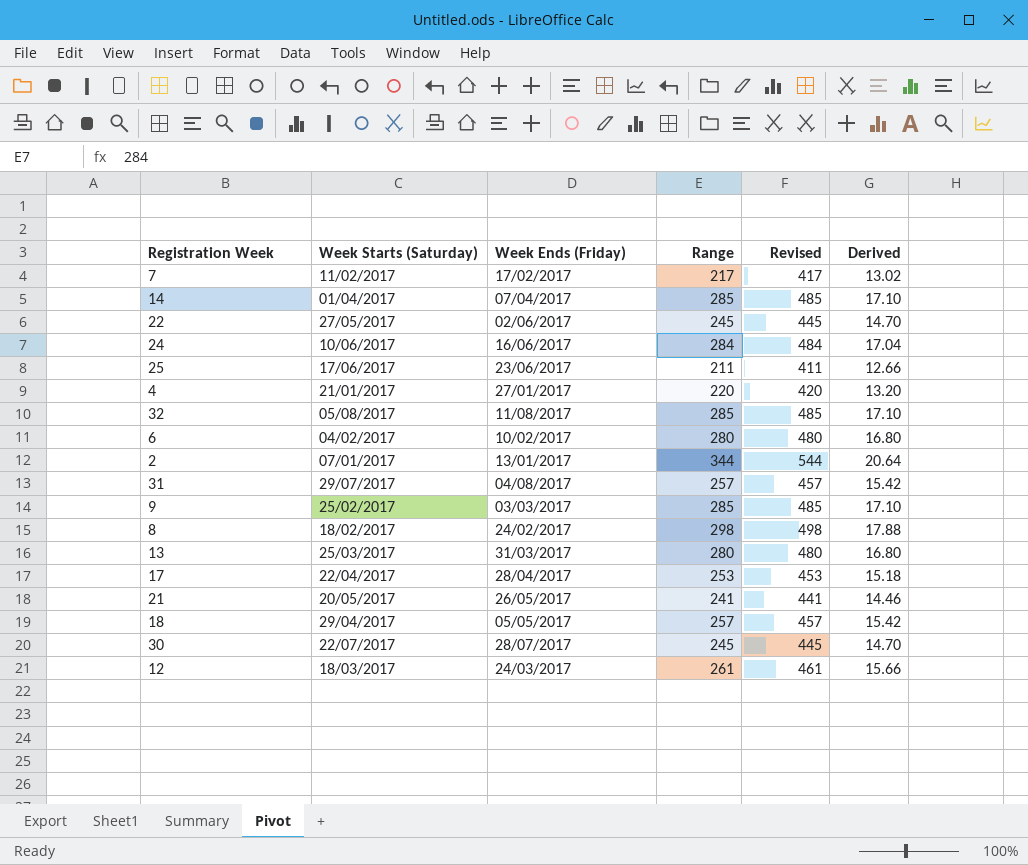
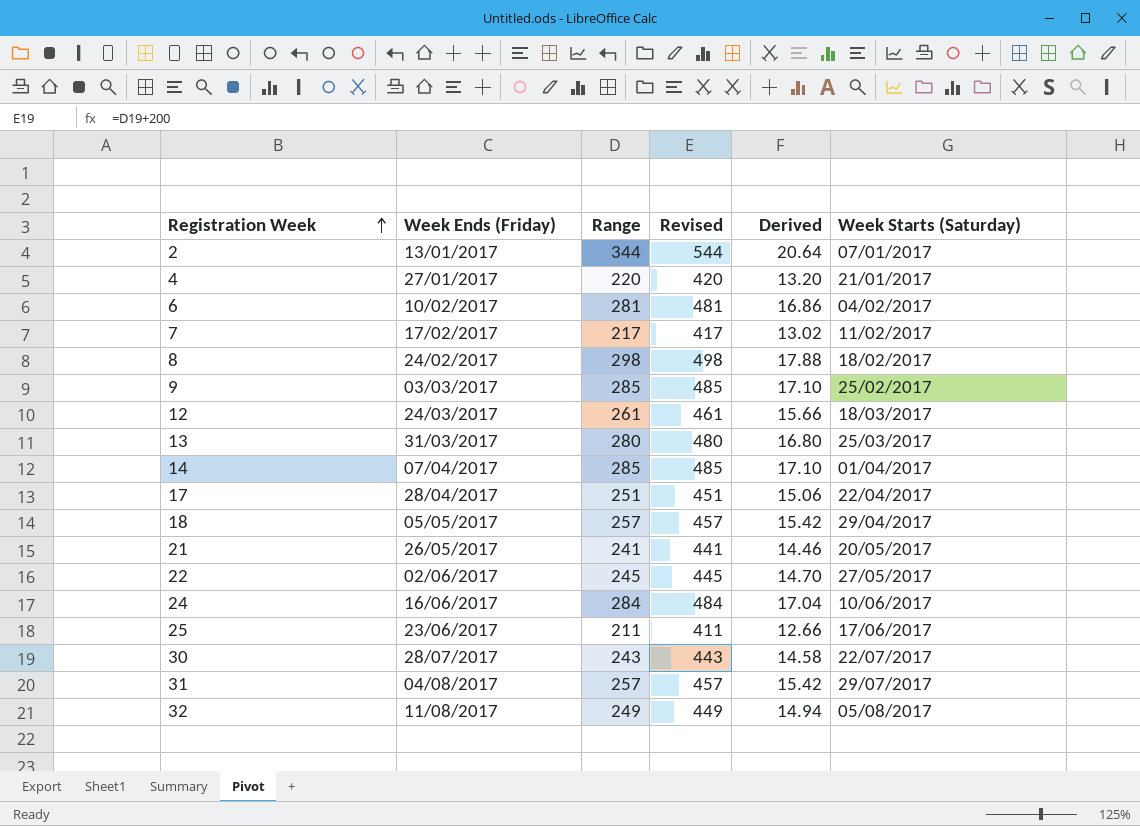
row order: none -> Registration Week ascending
column Week Starts (Saturday) | position: 2 -> 6
6 | Range: 280 -> 281
6 | Revised: 480 -> 481
6 | Derived: 16.80 -> 16.86
17 | Range: 253 -> 251
17 | Revised: 453 -> 451
17 | Derived: 15.18 -> 15.06
30 | Range: 245 -> 243
30 | Revised: 445 -> 443
30 | Derived: 14.70 -> 14.58
32 | Range: 285 -> 249
32 | Revised: 485 -> 449
32 | Derived: 17.10 -> 14.94

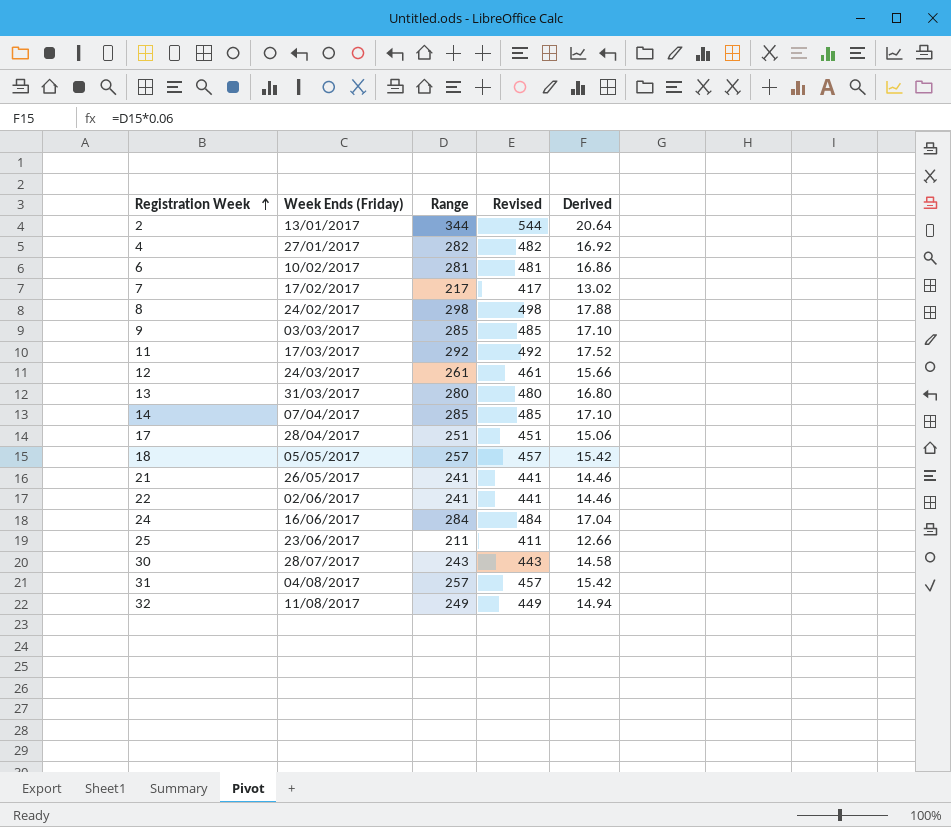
column Week Starts (Saturday) | position: 6 -> none
4 | Range: 220 -> 282
4 | Revised: 420 -> 482
4 | Derived: 13.20 -> 16.92
row 11: none -> 17/03/2017 | 292 | 492 | 17.52
22 | Range: 245 -> 241
22 | Revised: 445 -> 441
22 | Derived: 14.70 -> 14.46

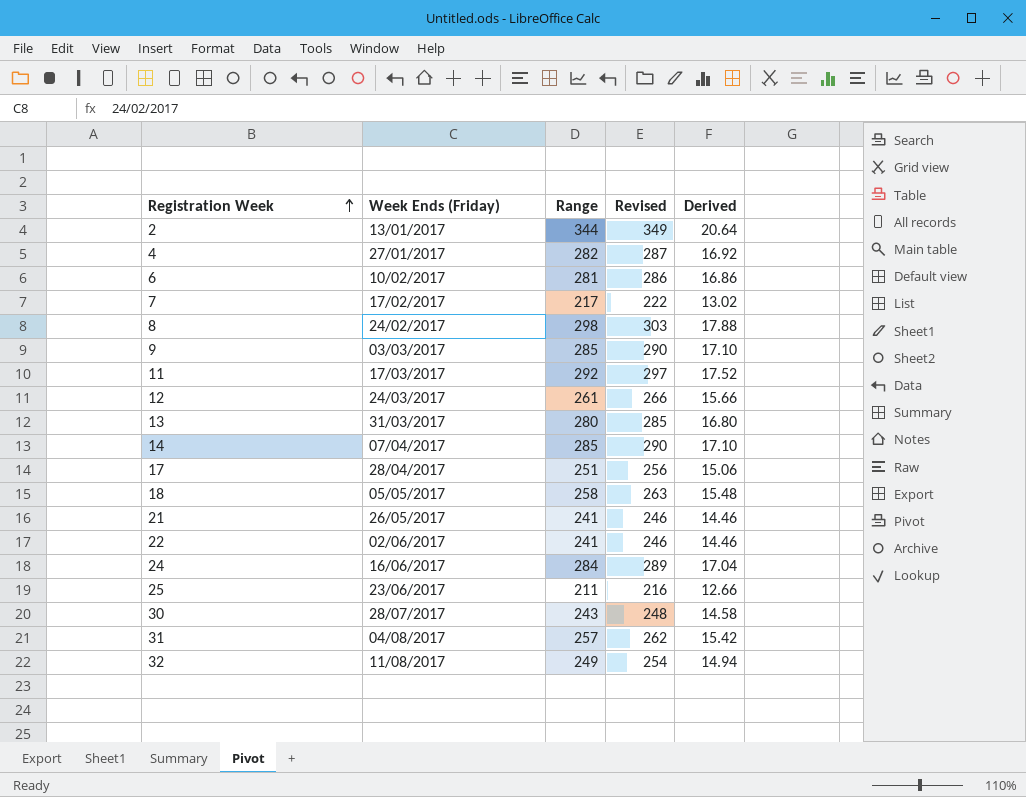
column Revised | formula: [Range] + 200 -> [Range] + 5
18 | Range: 257 -> 258
18 | Derived: 15.42 -> 15.48

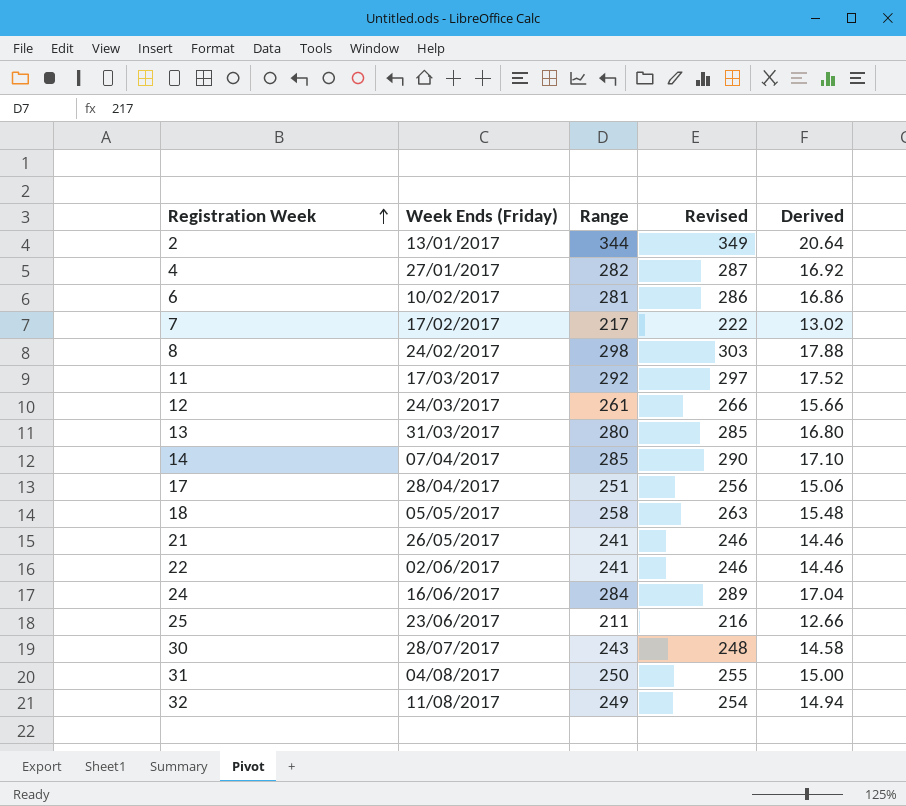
row 9: 03/03/2017 | 285 | 290 | 17.10 -> none
31 | Range: 257 -> 250
31 | Revised: 262 -> 255
31 | Derived: 15.42 -> 15.00

